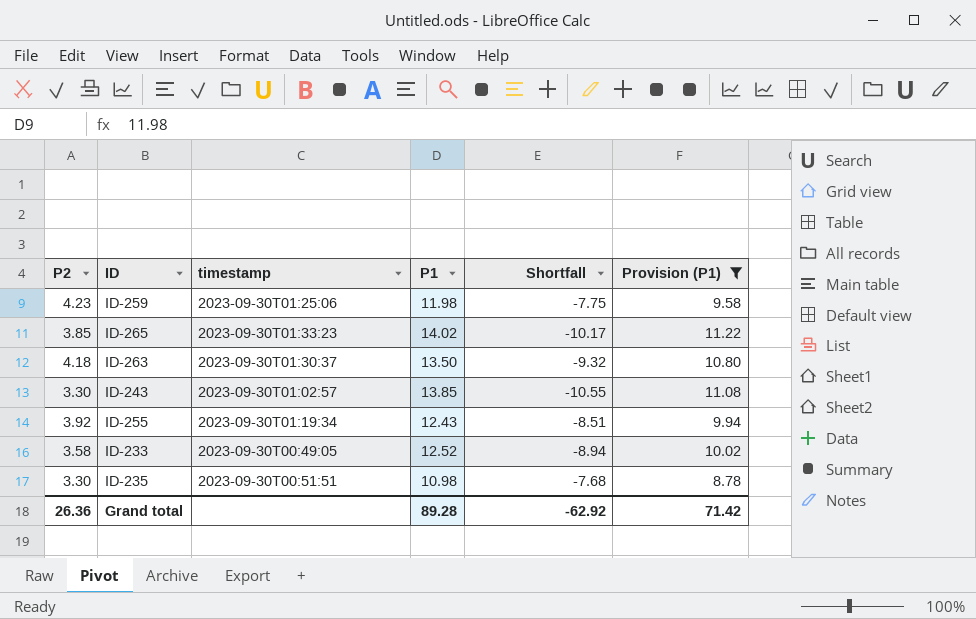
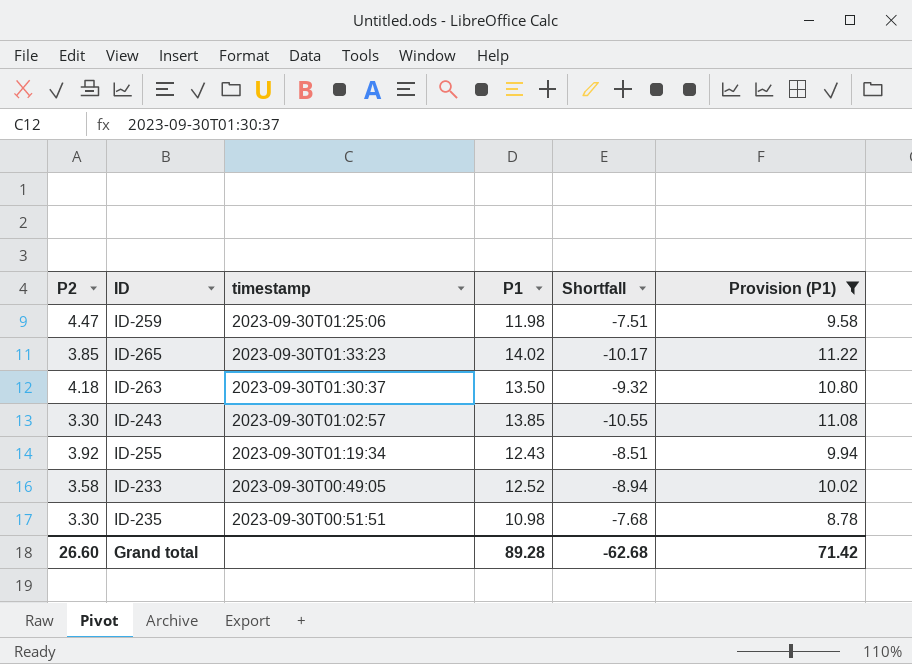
ID-259 | P2: 4.23 -> 4.47
ID-259 | Shortfall: -7.75 -> -7.51
Grand total | P2: 26.36 -> 26.60
Grand total | Shortfall: -62.92 -> -62.68

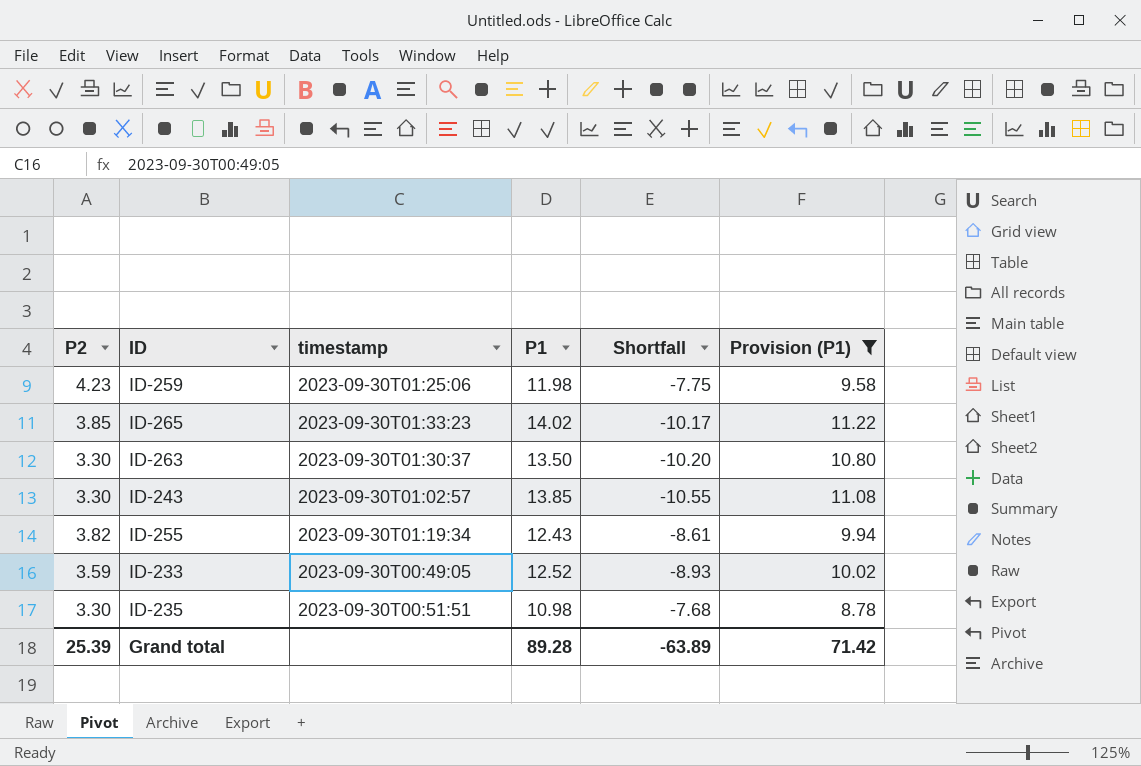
ID-259 | P2: 4.47 -> 4.23
ID-259 | Shortfall: -7.51 -> -7.75
ID-263 | P2: 4.18 -> 3.30
ID-263 | Shortfall: -9.32 -> -10.20
ID-255 | P2: 3.92 -> 3.82
ID-255 | Shortfall: -8.51 -> -8.61
ID-233 | P2: 3.58 -> 3.59
ID-233 | Shortfall: -8.94 -> -8.93
Grand total | P2: 26.60 -> 25.39
Grand total | Shortfall: -62.68 -> -63.89

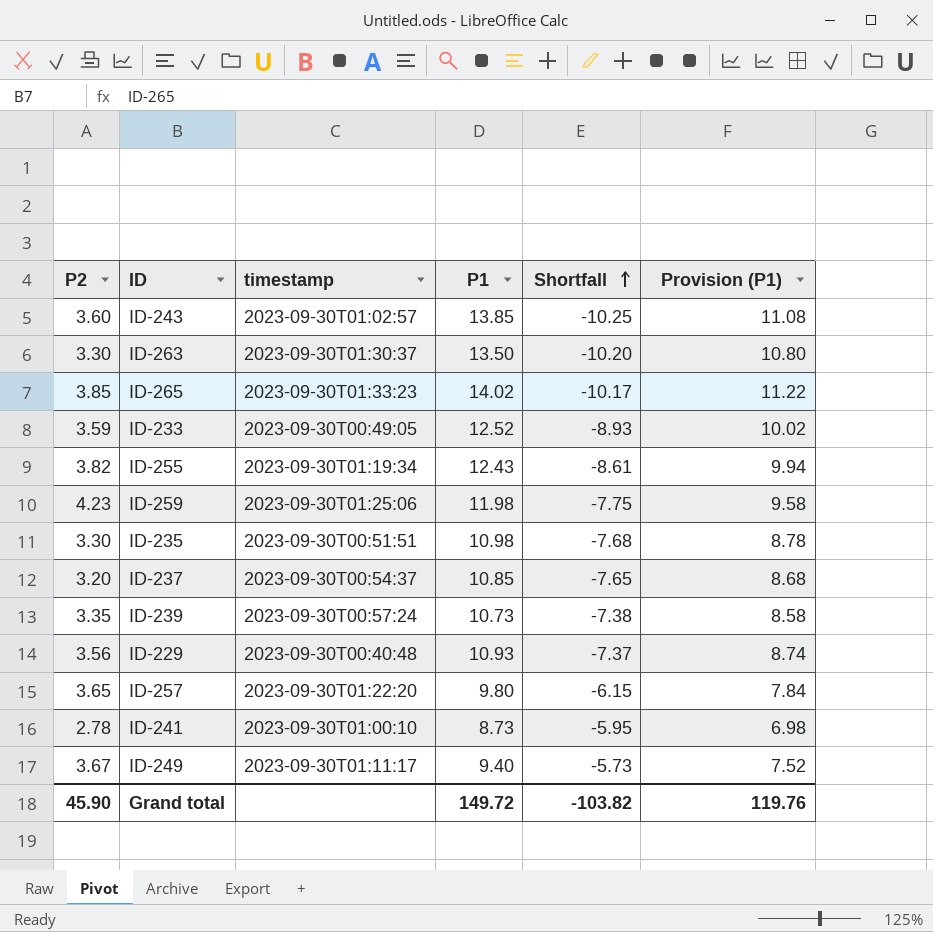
filter: Provision (P1) >= 8.78 -> none
row order: none -> Shortfall ascending
ID-243 | P2: 3.30 -> 3.60
ID-243 | Shortfall: -10.55 -> -10.25
Grand total | P2: 25.39 -> 45.90
Grand total | P1: 89.28 -> 149.72
Grand total | Shortfall: -63.89 -> -103.82
Grand total | Provision (P1): 71.42 -> 119.76

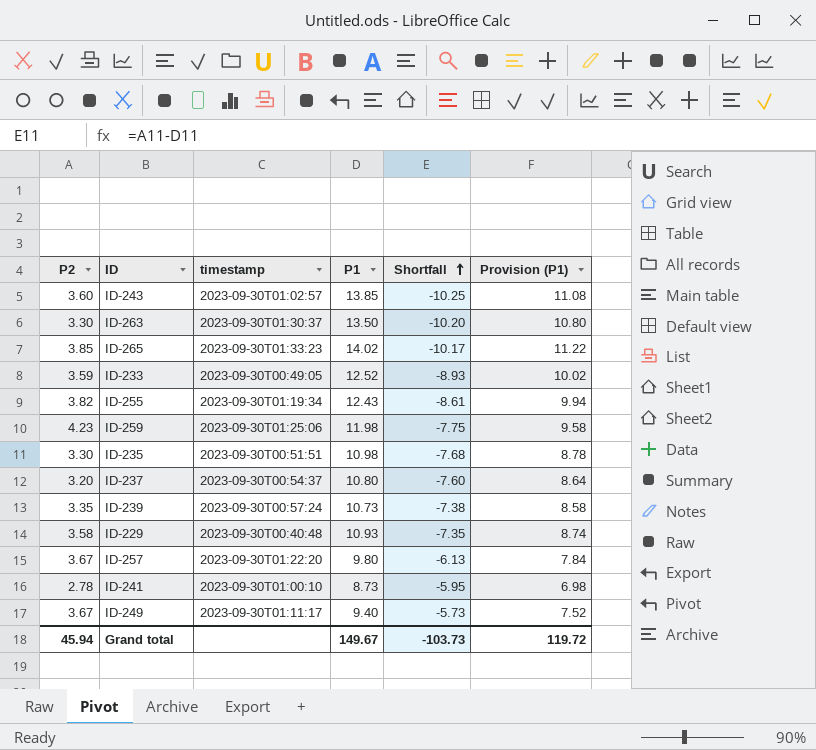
ID-237 | P1: 10.85 -> 10.80
ID-237 | Shortfall: -7.65 -> -7.60
ID-237 | Provision (P1): 8.68 -> 8.64
ID-229 | P2: 3.56 -> 3.58
ID-229 | Shortfall: -7.37 -> -7.35
ID-257 | P2: 3.65 -> 3.67
ID-257 | Shortfall: -6.15 -> -6.13
Grand total | P2: 45.90 -> 45.94
Grand total | P1: 149.72 -> 149.67
Grand total | Shortfall: -103.82 -> -103.73
Grand total | Provision (P1): 119.76 -> 119.72

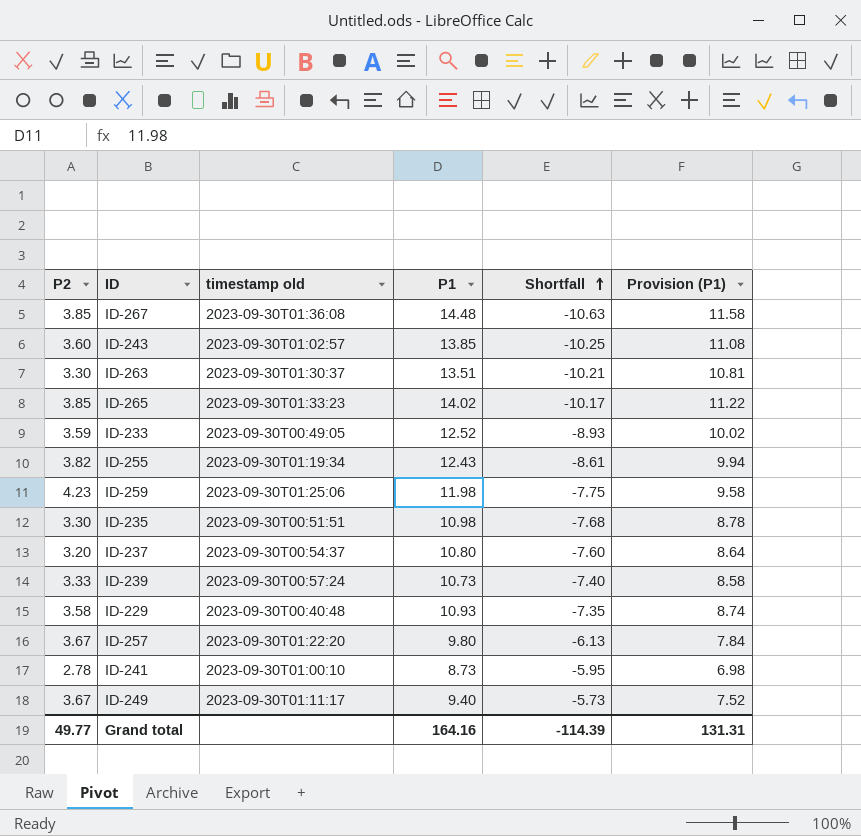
column name: timestamp -> timestamp old
row ID-267: none -> 3.85 | 2023-09-30T01:36:08 | 14.48 | -10.63 | 11.58
ID-263 | P1: 13.50 -> 13.51
ID-263 | Shortfall: -10.20 -> -10.21
ID-263 | Provision (P1): 10.80 -> 10.81
ID-239 | P2: 3.35 -> 3.33
ID-239 | Shortfall: -7.38 -> -7.40
Grand total | P2: 45.94 -> 49.77
Grand total | P1: 149.67 -> 164.16
Grand total | Shortfall: -103.73 -> -114.39
Grand total | Provision (P1): 119.72 -> 131.31

